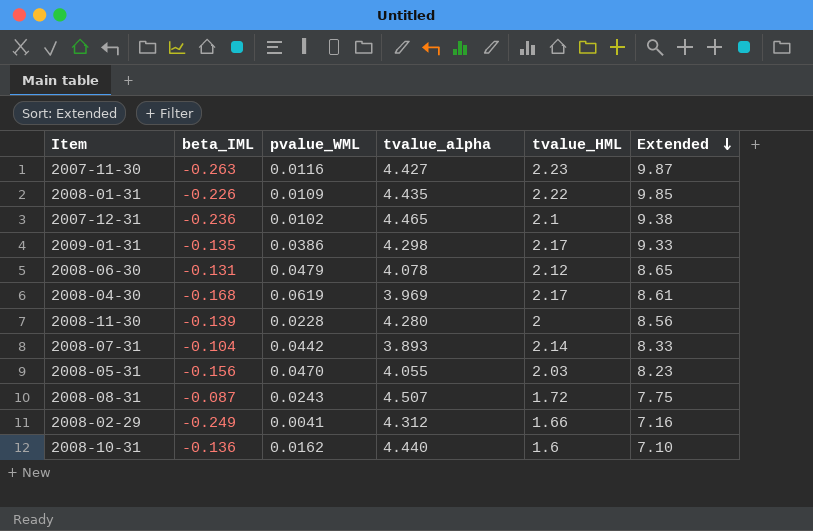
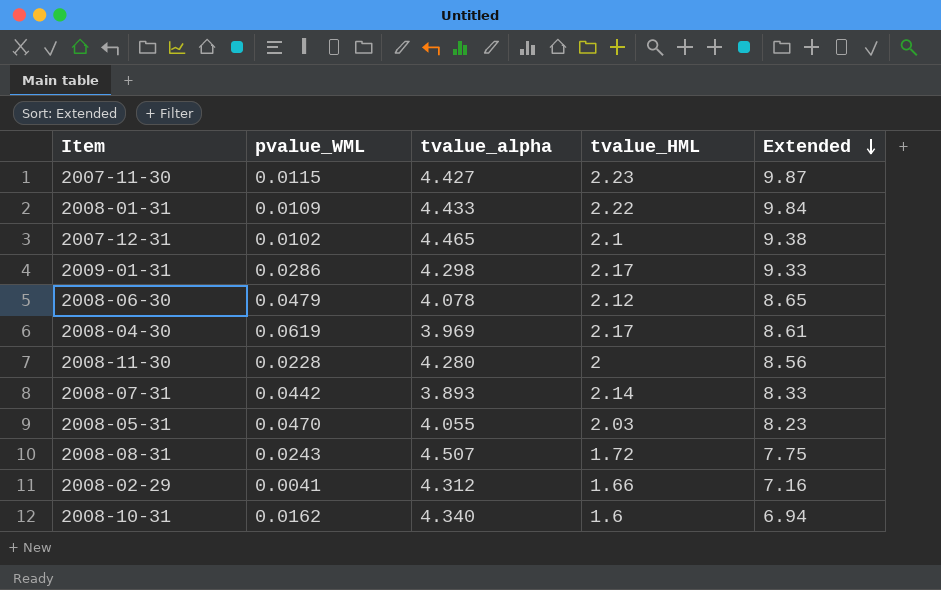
column beta_IML | position: 2 -> none
2007-11-30 | pvalue_WML: 0.0116 -> 0.0115
2008-01-31 | tvalue_alpha: 4.435 -> 4.433
2008-01-31 | Extended: 9.85 -> 9.84
2009-01-31 | pvalue_WML: 0.0386 -> 0.0286
2008-10-31 | tvalue_alpha: 4.440 -> 4.340
2008-10-31 | Extended: 7.10 -> 6.94

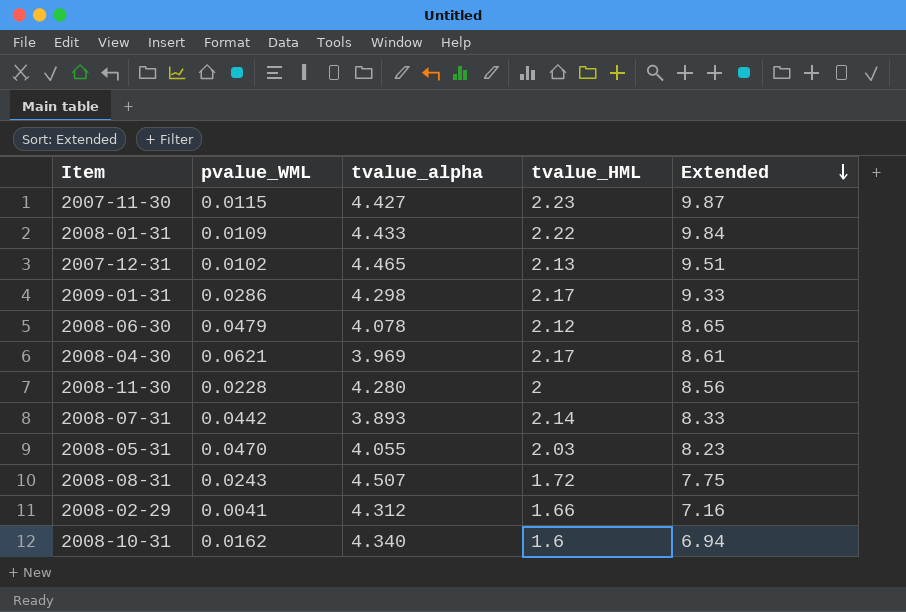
2007-12-31 | tvalue_HML: 2.1 -> 2.13
2007-12-31 | Extended: 9.38 -> 9.51
2008-04-30 | pvalue_WML: 0.0619 -> 0.0621

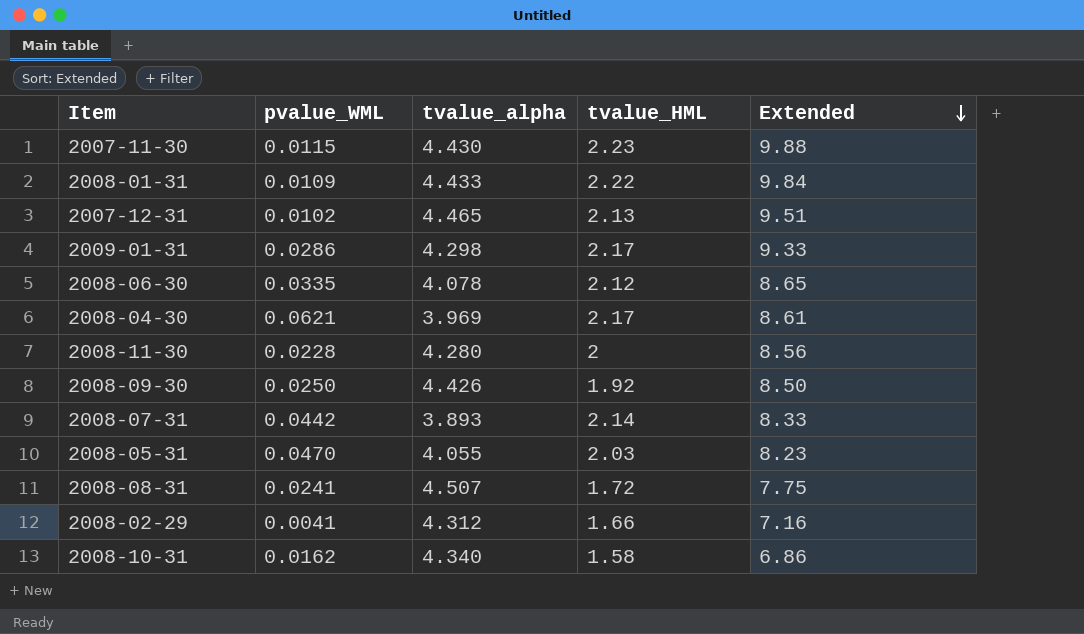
2007-11-30 | tvalue_alpha: 4.427 -> 4.430
2007-11-30 | Extended: 9.87 -> 9.88
2008-06-30 | pvalue_WML: 0.0479 -> 0.0335
row 2008-09-30: none -> 0.0250 | 4.426 | 1.92 | 8.50
2008-08-31 | pvalue_WML: 0.0243 -> 0.0241
2008-10-31 | tvalue_HML: 1.6 -> 1.58
2008-10-31 | Extended: 6.94 -> 6.86

